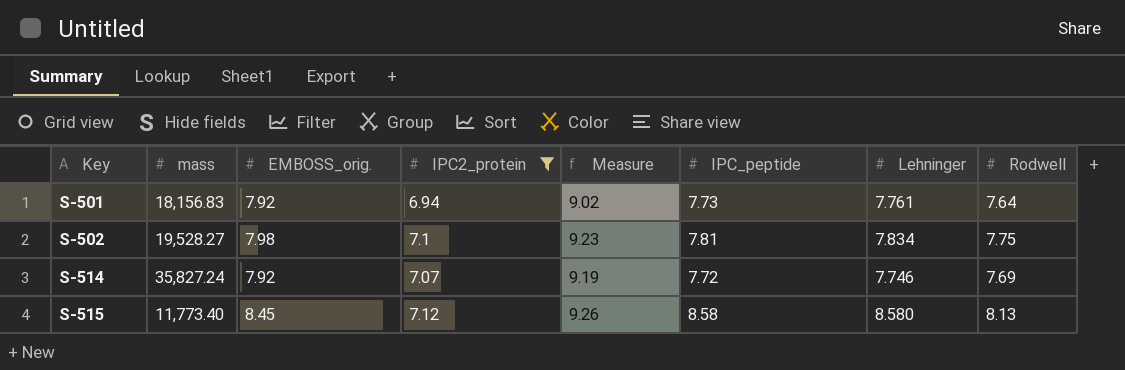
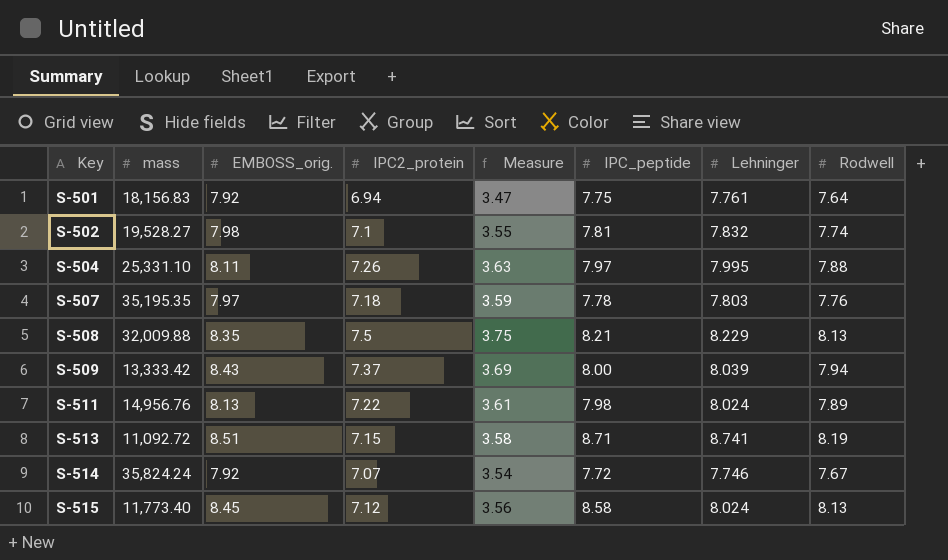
filter: IPC2_protein <= 7.12 -> none
column Measure | formula: [IPC2_protein] * 1.3 -> [IPC2_protein] * 0.5
S-501 | IPC_peptide: 7.73 -> 7.75
S-502 | Lehninger: 7.834 -> 7.832
S-502 | Rodwell: 7.75 -> 7.74
S-514 | mass: 35,827.24 -> 35,824.24
S-514 | Rodwell: 7.69 -> 7.67
S-515 | Lehninger: 8.580 -> 8.024

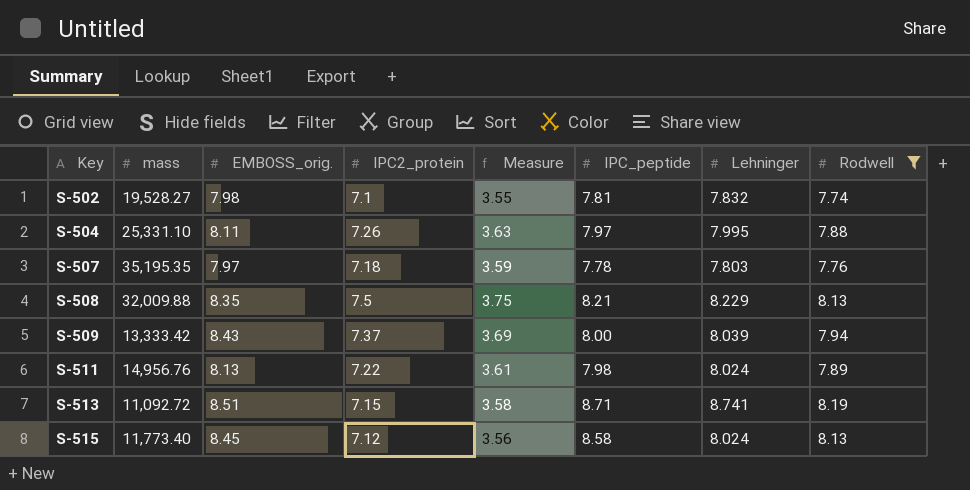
filter: none -> Rodwell >= 7.74

